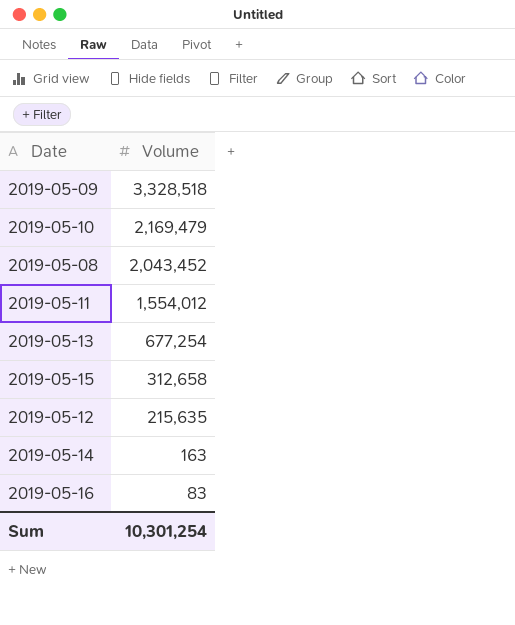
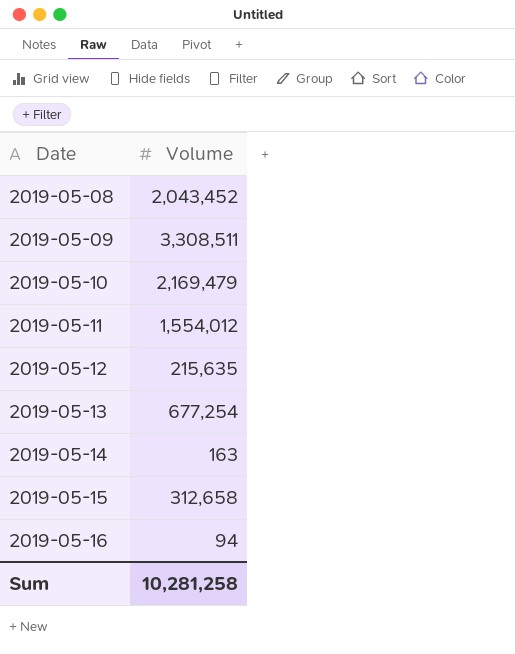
row order: Volume descending -> Date ascending
2019-05-09 | Volume: 3,328,518 -> 3,308,511
2019-05-16 | Volume: 83 -> 94
Sum | Volume: 10,301,254 -> 10,281,258

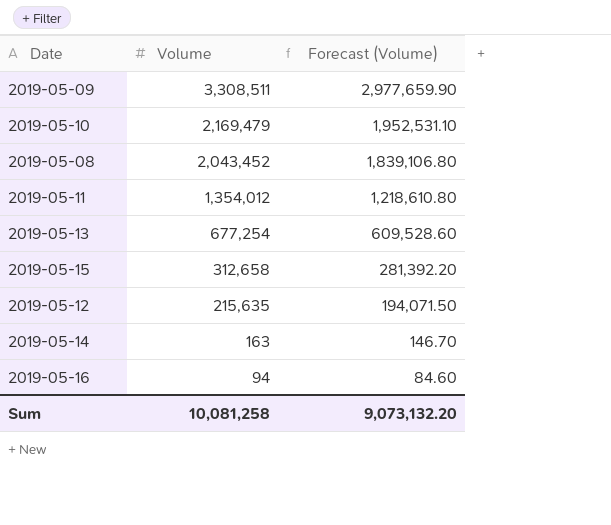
row order: Date ascending -> Volume descending
column Forecast (Volume) | formula: none -> [Volume] * 0.9
2019-05-11 | Volume: 1,554,012 -> 1,354,012
Sum | Volume: 10,281,258 -> 10,081,258

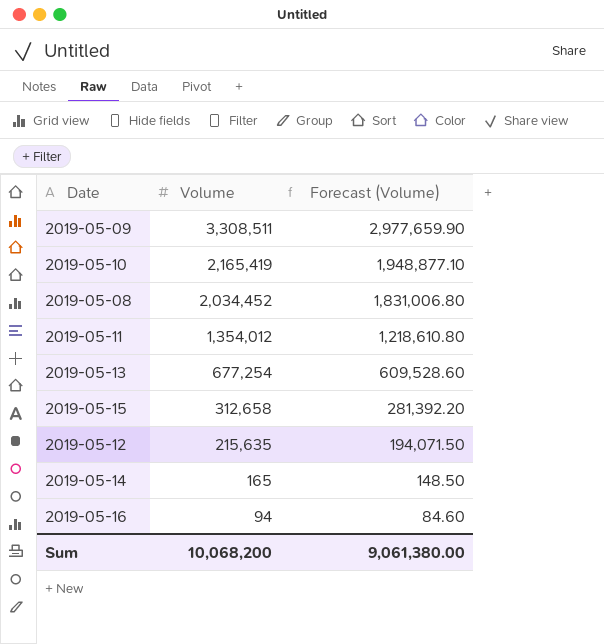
2019-05-10 | Volume: 2,169,479 -> 2,165,419
2019-05-10 | Forecast (Volume): 1,952,531.10 -> 1,948,877.10
2019-05-08 | Volume: 2,043,452 -> 2,034,452
2019-05-08 | Forecast (Volume): 1,839,106.80 -> 1,831,006.80
2019-05-14 | Volume: 163 -> 165
2019-05-14 | Forecast (Volume): 146.70 -> 148.50
Sum | Volume: 10,081,258 -> 10,068,200
Sum | Forecast (Volume): 9,073,132.20 -> 9,061,380.00

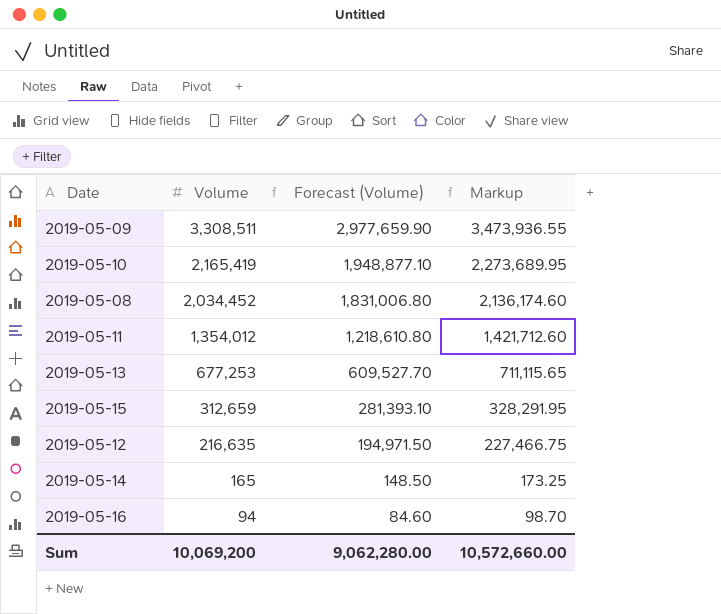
column Markup | formula: none -> [Volume] * 1.05
2019-05-13 | Volume: 677,254 -> 677,253
2019-05-13 | Forecast (Volume): 609,528.60 -> 609,527.70
2019-05-15 | Volume: 312,658 -> 312,659
2019-05-15 | Forecast (Volume): 281,392.20 -> 281,393.10
2019-05-12 | Volume: 215,635 -> 216,635
2019-05-12 | Forecast (Volume): 194,071.50 -> 194,971.50
Sum | Volume: 10,068,200 -> 10,069,200
Sum | Forecast (Volume): 9,061,380.00 -> 9,062,280.00

